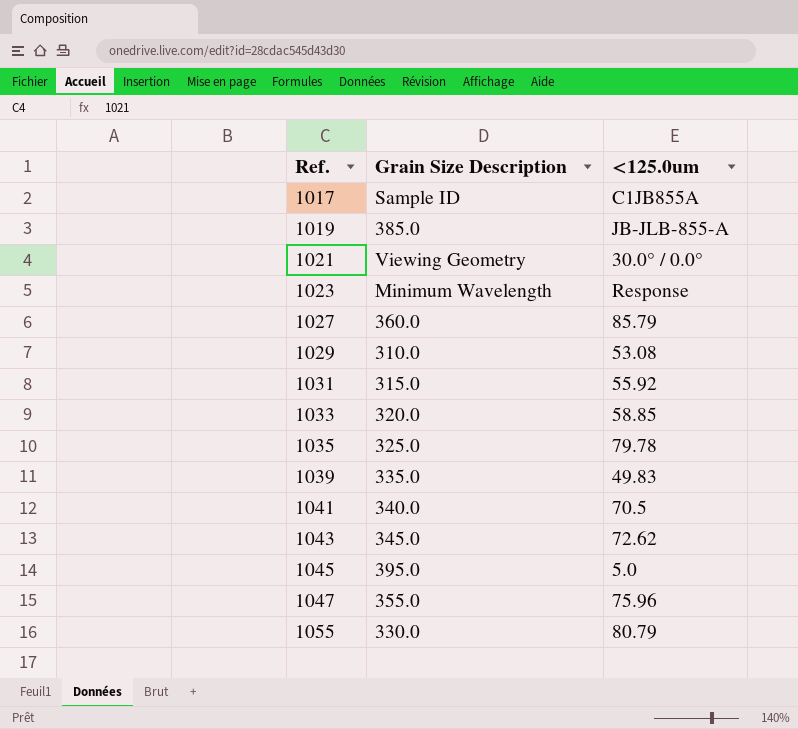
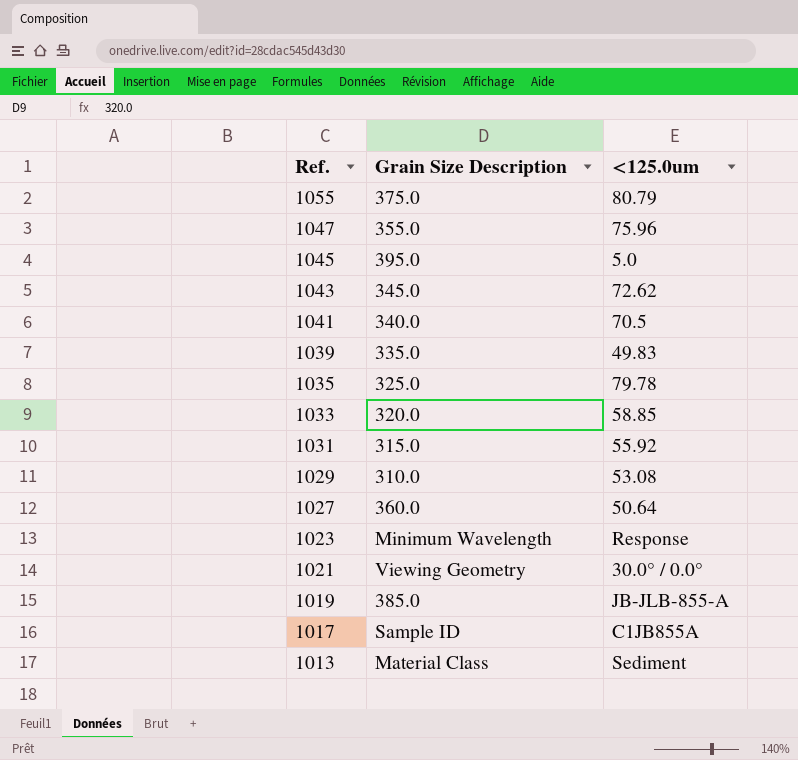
row order: Ref. ascending -> Ref. descending
1055 | Grain Size Description: 330.0 -> 375.0
1027 | <125.0um: 85.79 -> 50.64
row 1013: none -> Material Class | Sediment

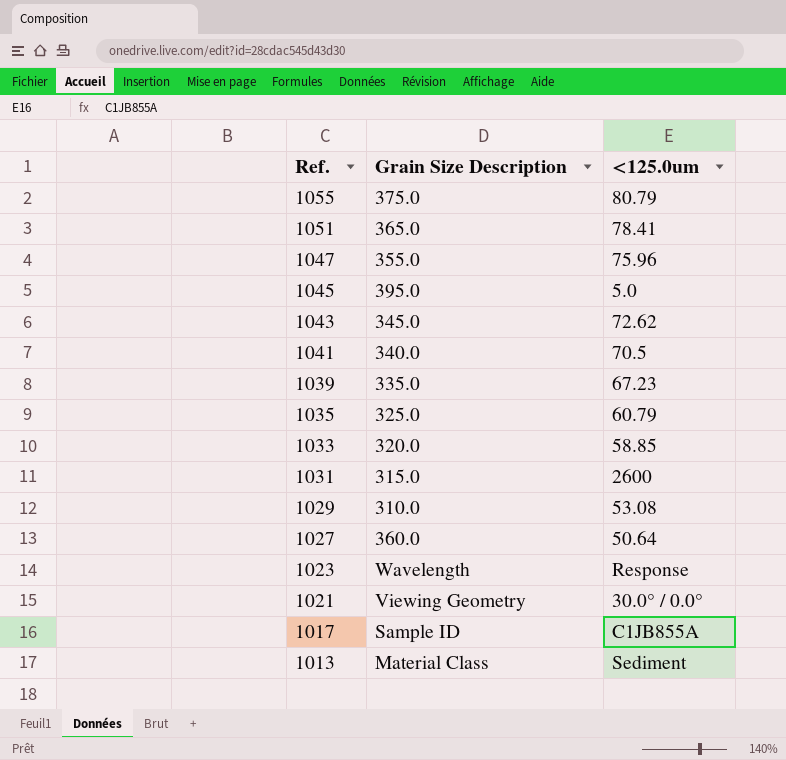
row 1019: 385.0 | JB-JLB-855-A -> none
row 1051: none -> 365.0 | 78.41
1039 | <125.0um: 49.83 -> 67.23
1035 | <125.0um: 79.78 -> 60.79
1031 | <125.0um: 55.92 -> 2600
1023 | Grain Size Description: Minimum Wavelength -> Wavelength

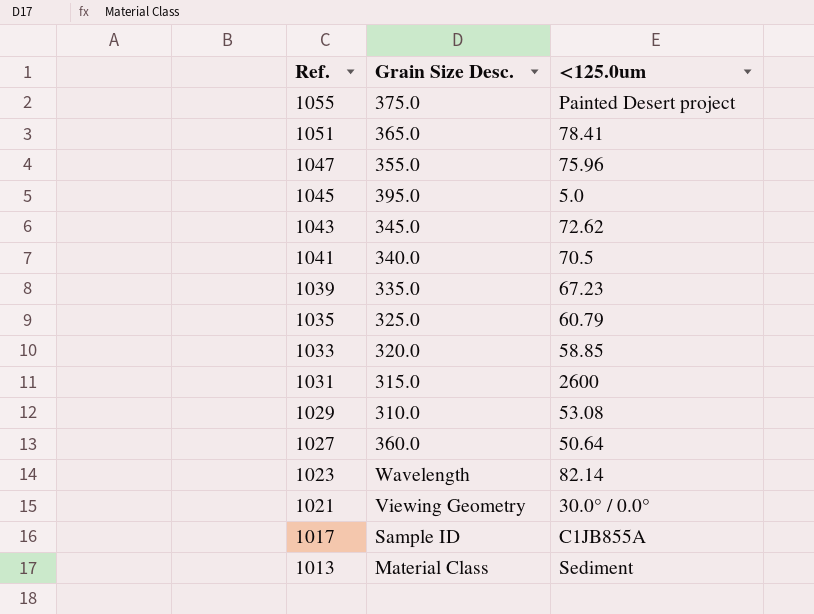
column name: Grain Size Description -> Grain Size Desc.
1055 | <125.0um: 80.79 -> Painted Desert project
1023 | <125.0um: Response -> 82.14

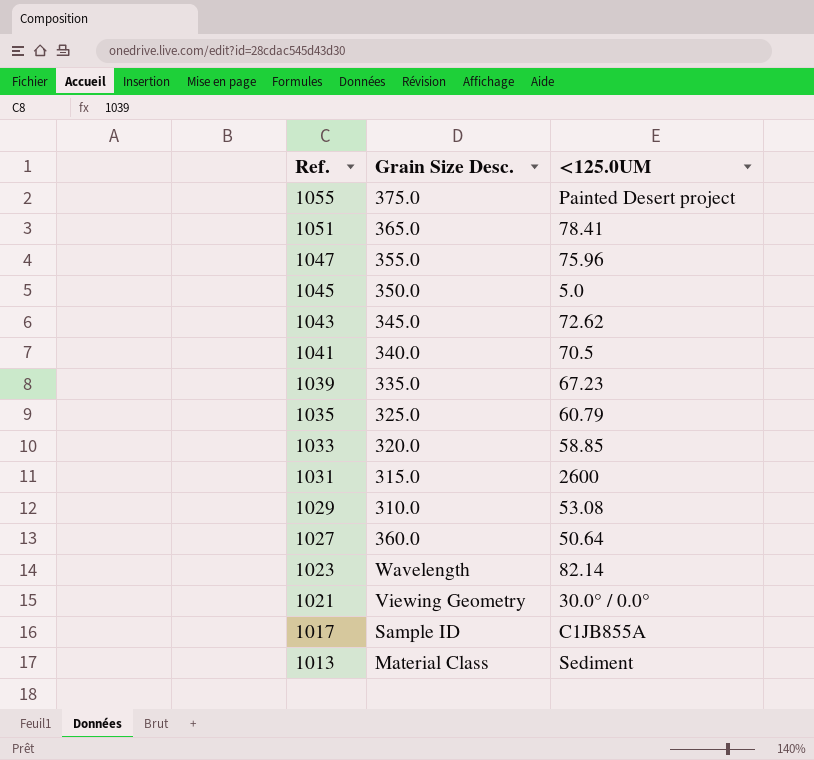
column name: <125.0um -> <125.0UM
1045 | Grain Size Desc.: 395.0 -> 350.0

